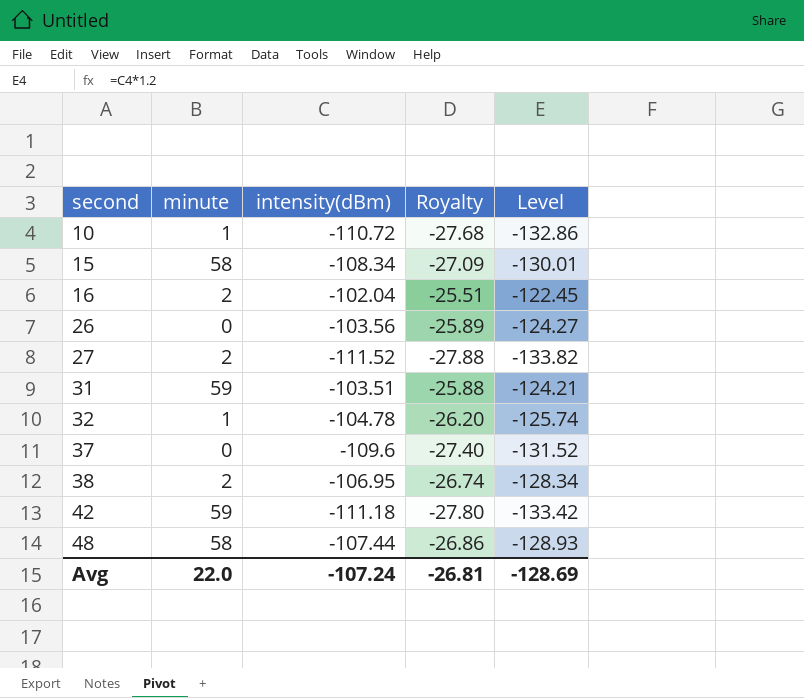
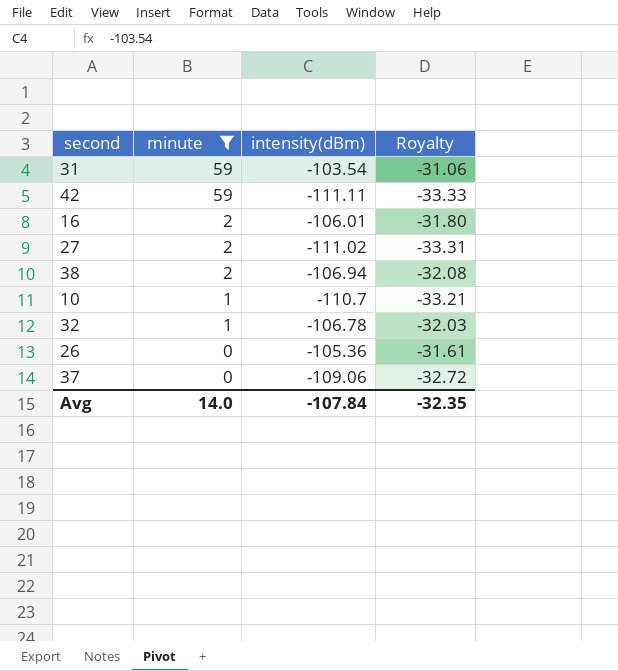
filter: none -> minute != 58
row order: second ascending -> minute descending
column Level | formula: [intensity(dBm)] * 1.2 -> none
column Royalty | formula: [intensity(dBm)] * 0.25 -> [intensity(dBm)] * 0.3
31 | intensity(dBm): -103.51 -> -103.54
42 | intensity(dBm): -111.18 -> -111.11
16 | intensity(dBm): -102.04 -> -106.01
27 | intensity(dBm): -111.52 -> -111.02
38 | intensity(dBm): -106.95 -> -106.94
10 | intensity(dBm): -110.72 -> -110.7
32 | intensity(dBm): -104.78 -> -106.78
26 | intensity(dBm): -103.56 -> -105.36
37 | intensity(dBm): -109.6 -> -109.06
Avg | minute: 22.0 -> 14.0
Avg | intensity(dBm): -107.24 -> -107.84
Avg | Royalty: -26.81 -> -32.35

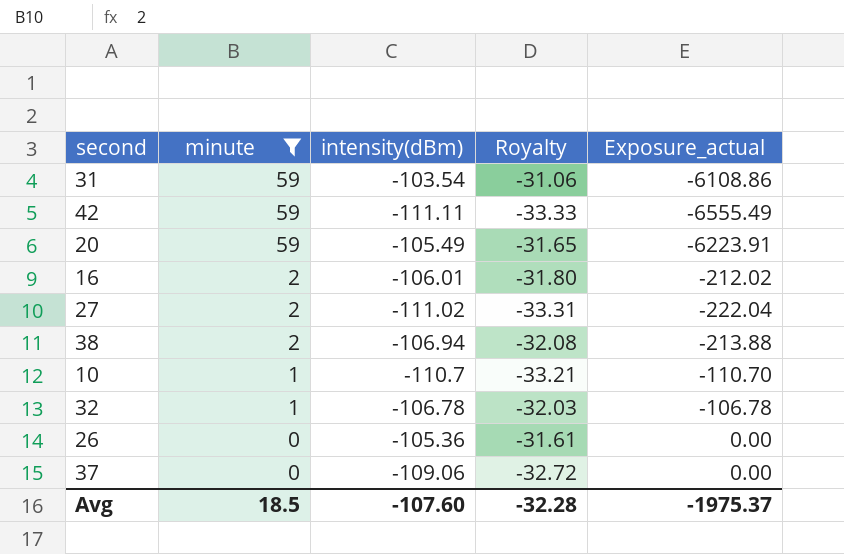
column Exposure_actual | formula: none -> [minute] * [intensity(dBm)]
row 20: none -> 59 | -105.49 | -31.65 | -6223.91
Avg | minute: 14.0 -> 18.5
Avg | intensity(dBm): -107.84 -> -107.60
Avg | Royalty: -32.35 -> -32.28

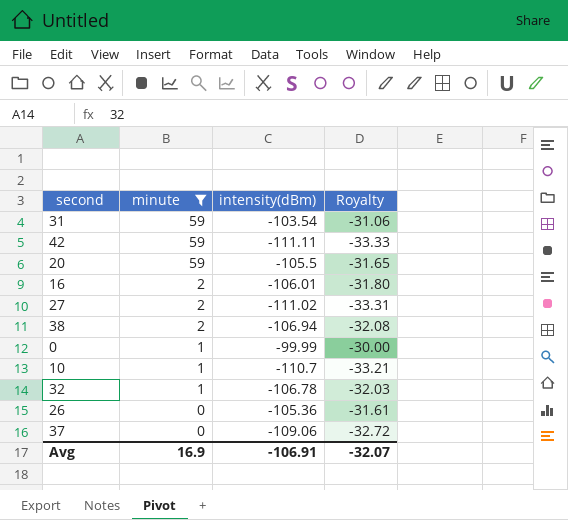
column Exposure_actual | formula: [minute] * [intensity(dBm)] -> none
20 | intensity(dBm): -105.49 -> -105.5
row 0: none -> 1 | -99.99 | -30.00
Avg | minute: 18.5 -> 16.9
Avg | intensity(dBm): -107.60 -> -106.91
Avg | Royalty: -32.28 -> -32.07

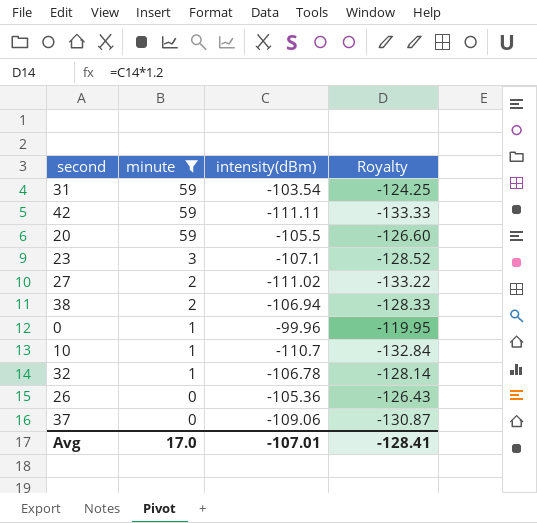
column Royalty | formula: [intensity(dBm)] * 0.3 -> [intensity(dBm)] * 1.2
row 16: 2 | -106.01 | -31.80 -> none
row 23: none -> 3 | -107.1 | -128.52
0 | intensity(dBm): -99.99 -> -99.96
Avg | minute: 16.9 -> 17.0
Avg | intensity(dBm): -106.91 -> -107.01
Avg | Royalty: -32.07 -> -128.41

